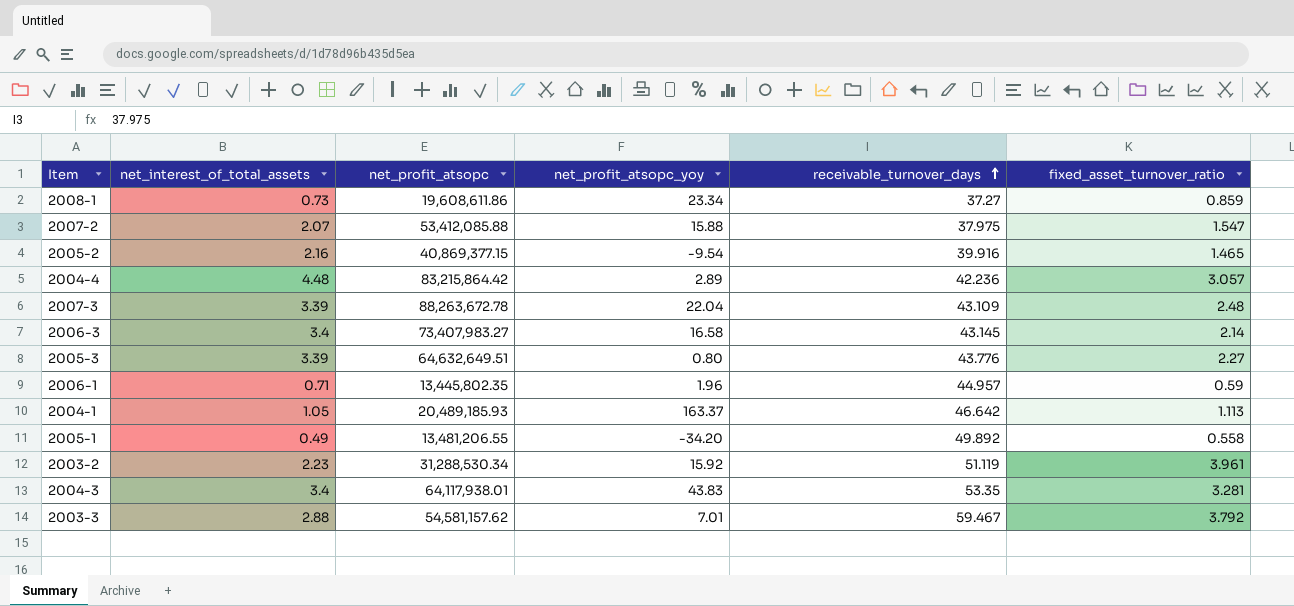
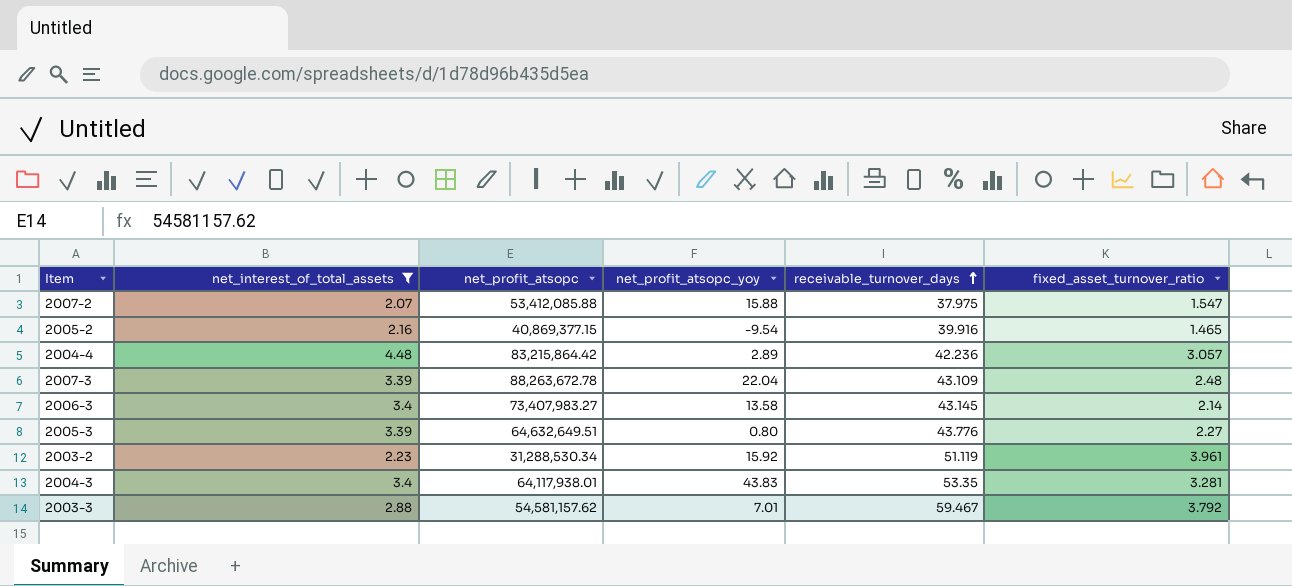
filter: none -> net_interest_of_total_assets >= 2.07
2006-3 | net_profit_atsopc_yoy: 16.58 -> 13.58

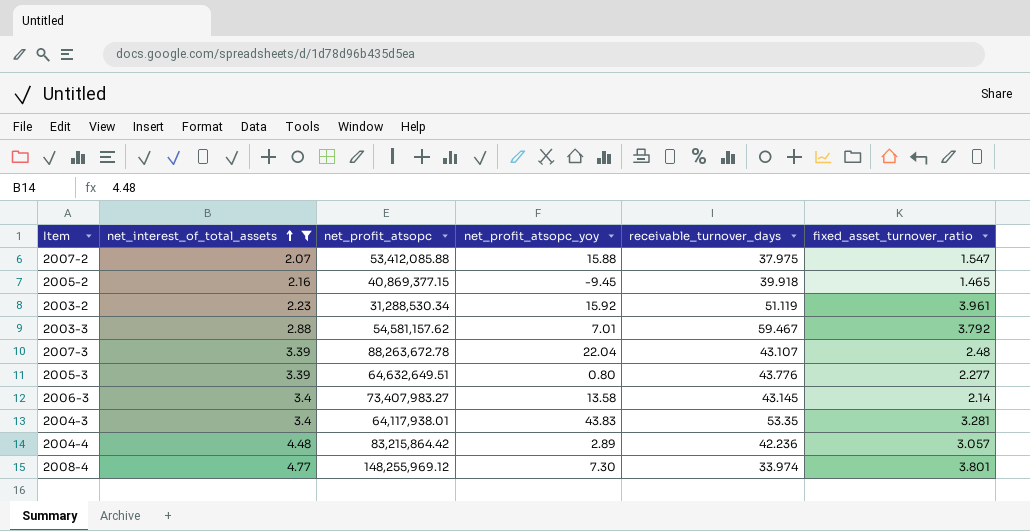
row order: receivable_turnover_days ascending -> net_interest_of_total_assets ascending
2005-2 | net_profit_atsopc_yoy: -9.54 -> -9.45
2005-2 | receivable_turnover_days: 39.916 -> 39.918
2007-3 | receivable_turnover_days: 43.109 -> 43.107
2005-3 | fixed_asset_turnover_ratio: 2.27 -> 2.277
row 2008-4: none -> 4.77 | 148,255,969.12 | 7.30 | 33.974 | 3.801

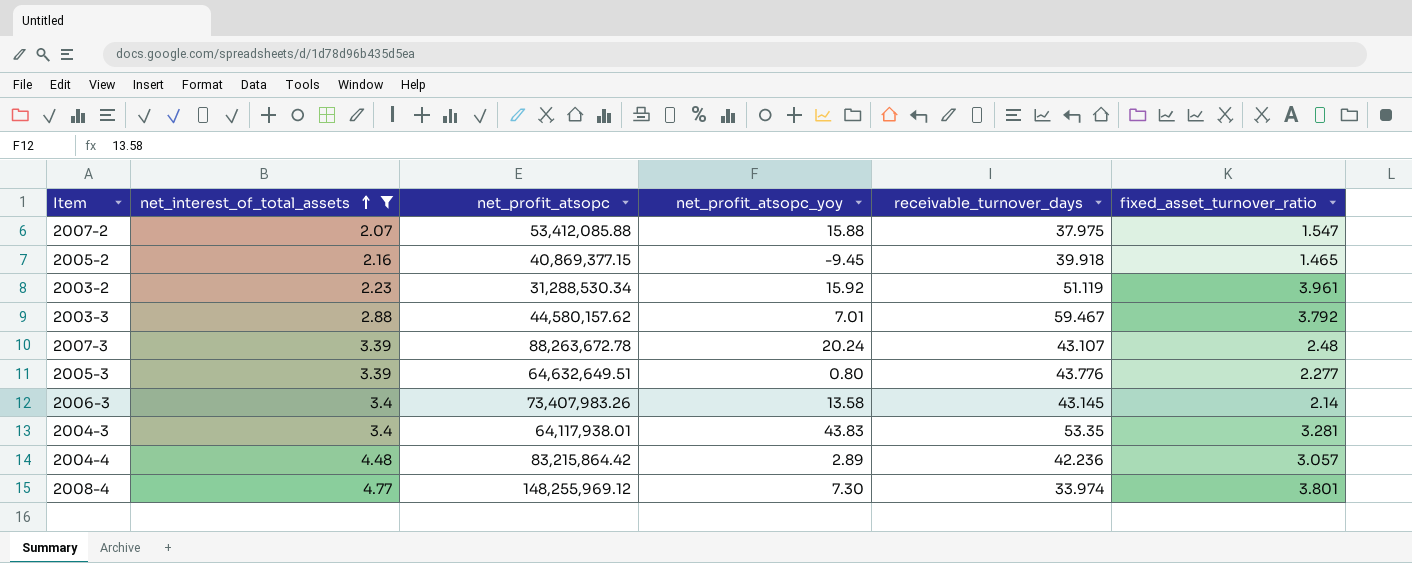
2003-3 | net_profit_atsopc: 54,581,157.62 -> 44,580,157.62
2007-3 | net_profit_atsopc_yoy: 22.04 -> 20.24
2006-3 | net_profit_atsopc: 73,407,983.27 -> 73,407,983.26

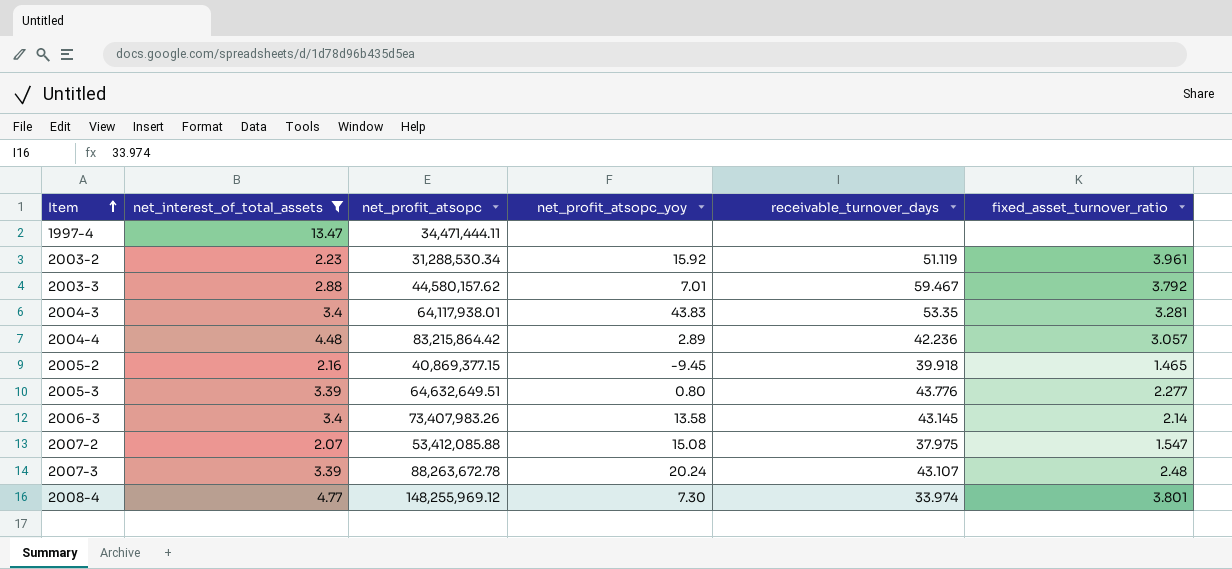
row order: net_interest_of_total_assets ascending -> Item ascending
row 1997-4: none -> 13.47 | 34,471,444.11 | none | none | none
2007-2 | net_profit_atsopc_yoy: 15.88 -> 15.08

